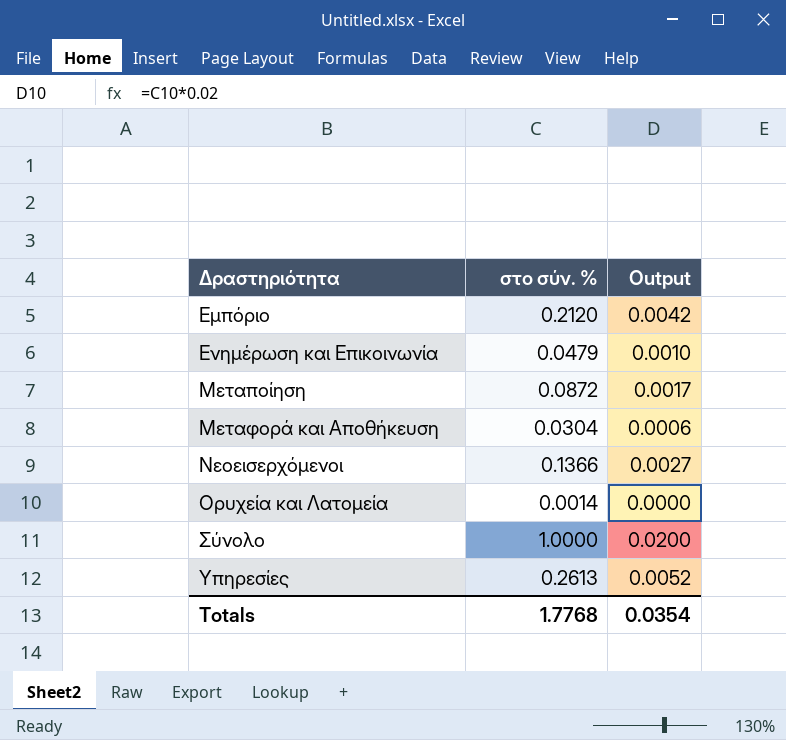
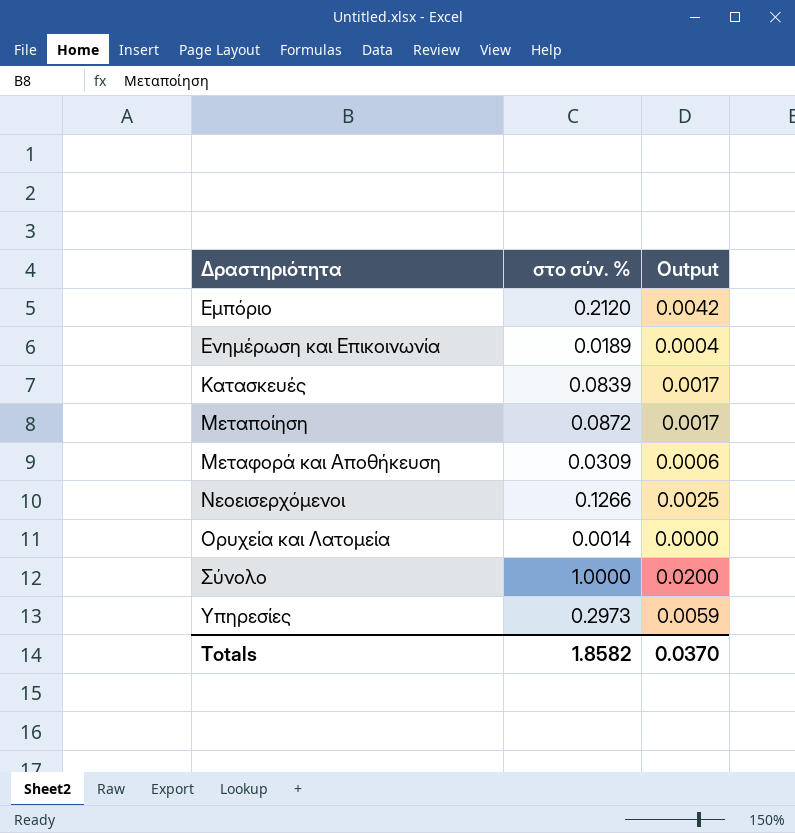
Ενημέρωση και Επικοινωνία | στο σύν. %: 0.0479 -> 0.0189
Ενημέρωση και Επικοινωνία | Output: 0.0010 -> 0.0004
row Κατασκευές: none -> 0.0839 | 0.0017
Μεταφορά και Αποθήκευση | στο σύν. %: 0.0304 -> 0.0309
Νεοεισερχόμενοι | στο σύν. %: 0.1366 -> 0.1266
Νεοεισερχόμενοι | Output: 0.0027 -> 0.0025
Υπηρεσίες | στο σύν. %: 0.2613 -> 0.2973
Υπηρεσίες | Output: 0.0052 -> 0.0059
Totals | στο σύν. %: 1.7768 -> 1.8582
Totals | Output: 0.0354 -> 0.0370

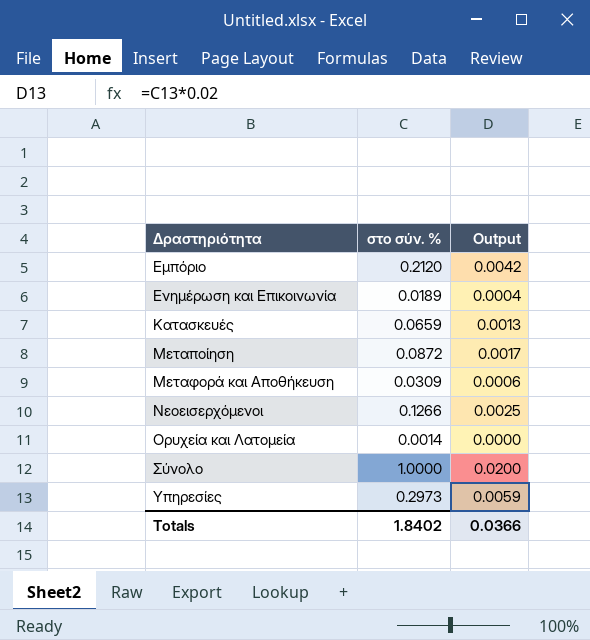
Κατασκευές | στο σύν. %: 0.0839 -> 0.0659
Κατασκευές | Output: 0.0017 -> 0.0013
Totals | στο σύν. %: 1.8582 -> 1.8402
Totals | Output: 0.0370 -> 0.0366

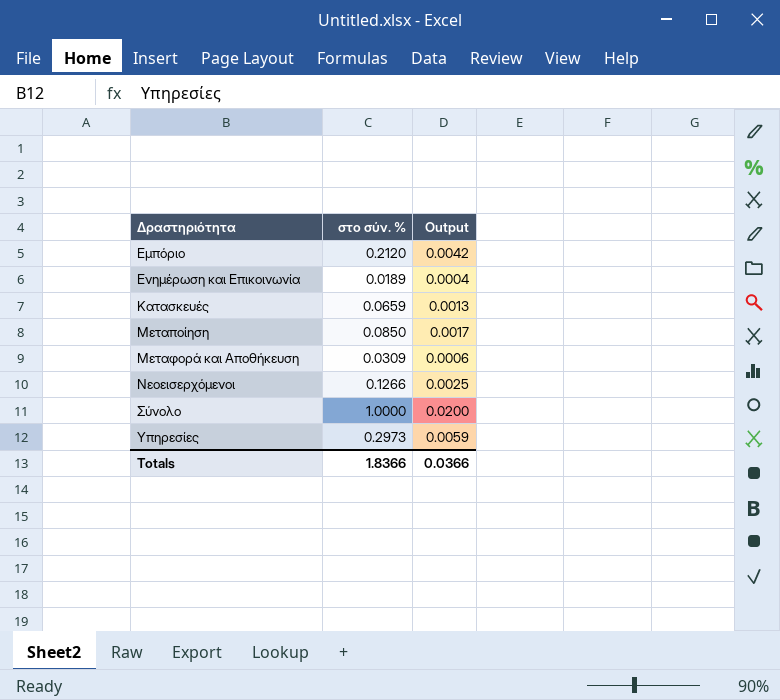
row Ορυχεία και Λατομεία: 0.0014 | 0.0000 -> none
Μεταποίηση | στο σύν. %: 0.0872 -> 0.0850
Totals | στο σύν. %: 1.8402 -> 1.8366

